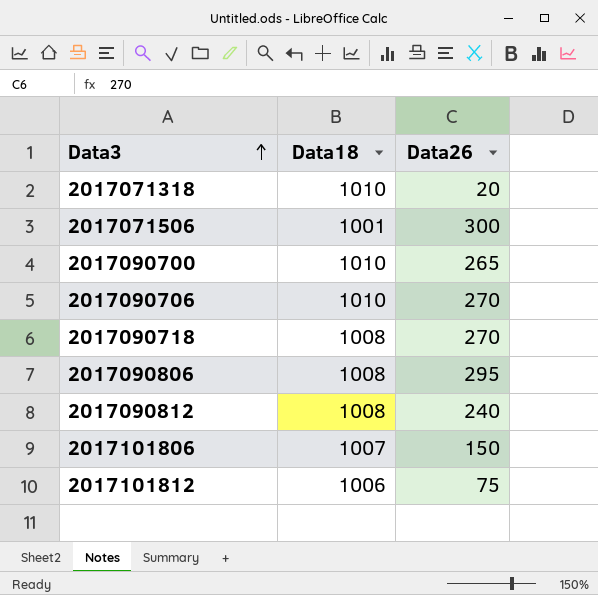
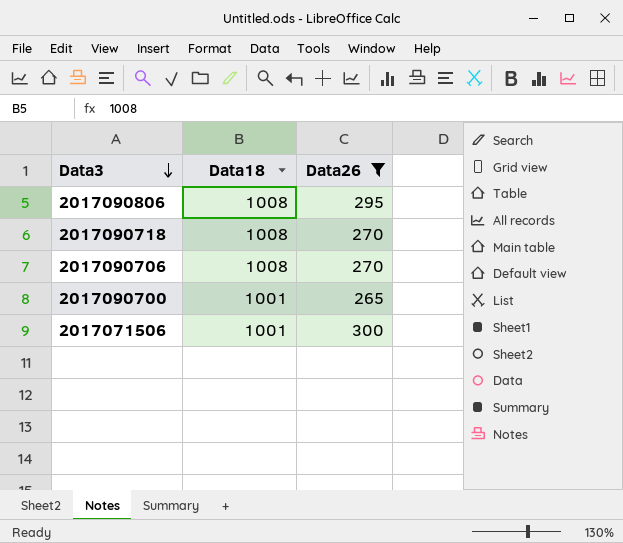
filter: none -> Data26 >= 265
row order: Data3 ascending -> Data3 descending
2017090706 | Data18: 1010 -> 1008
2017090700 | Data18: 1010 -> 1001

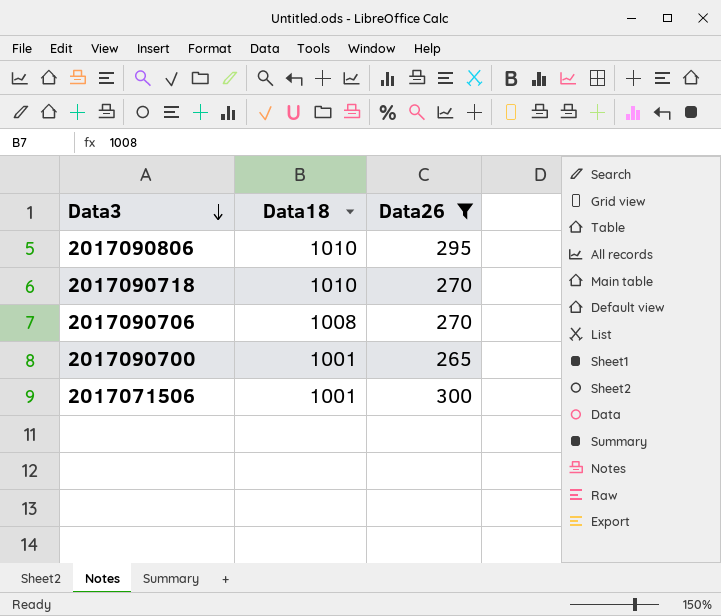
2017090806 | Data18: 1008 -> 1010
2017090718 | Data18: 1008 -> 1010

